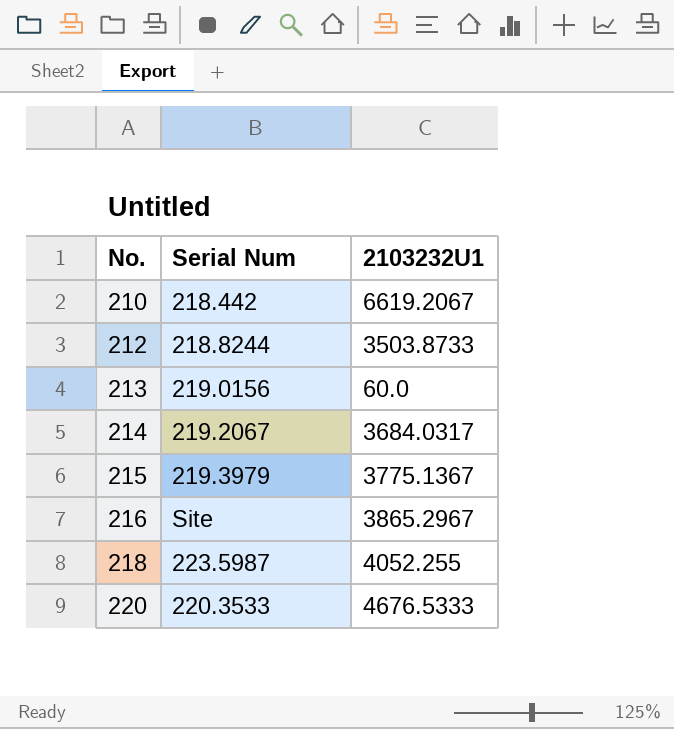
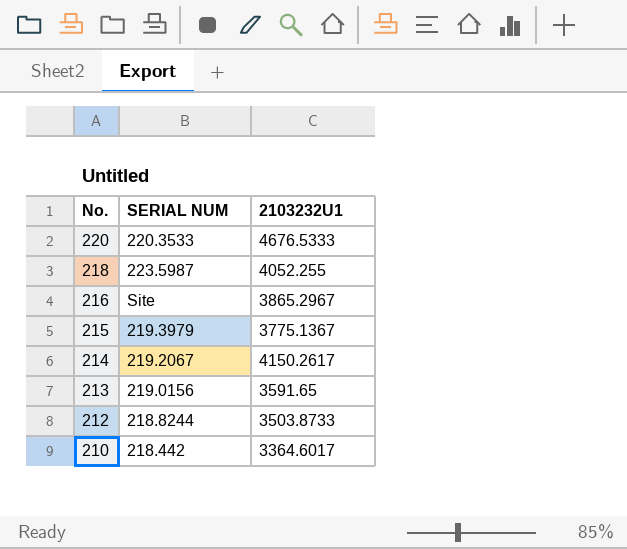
row order: No. ascending -> No. descending
column name: Serial Num -> SERIAL NUM
214 | 2103232U1: 3684.0317 -> 4150.2617
213 | 2103232U1: 60.0 -> 3591.65
210 | 2103232U1: 6619.2067 -> 3364.6017

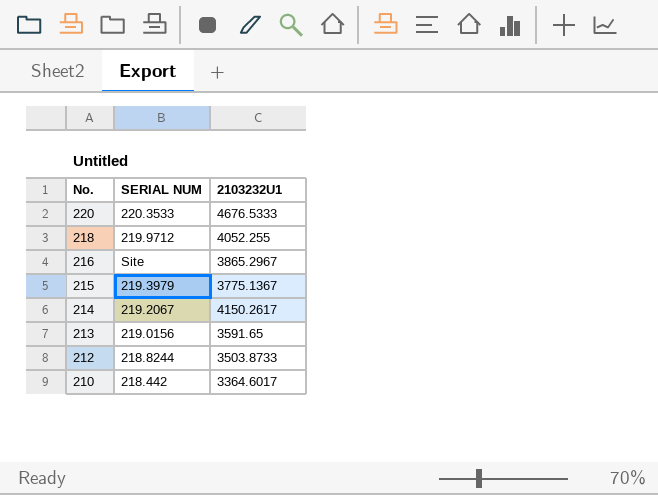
218 | SERIAL NUM: 223.5987 -> 219.9712

